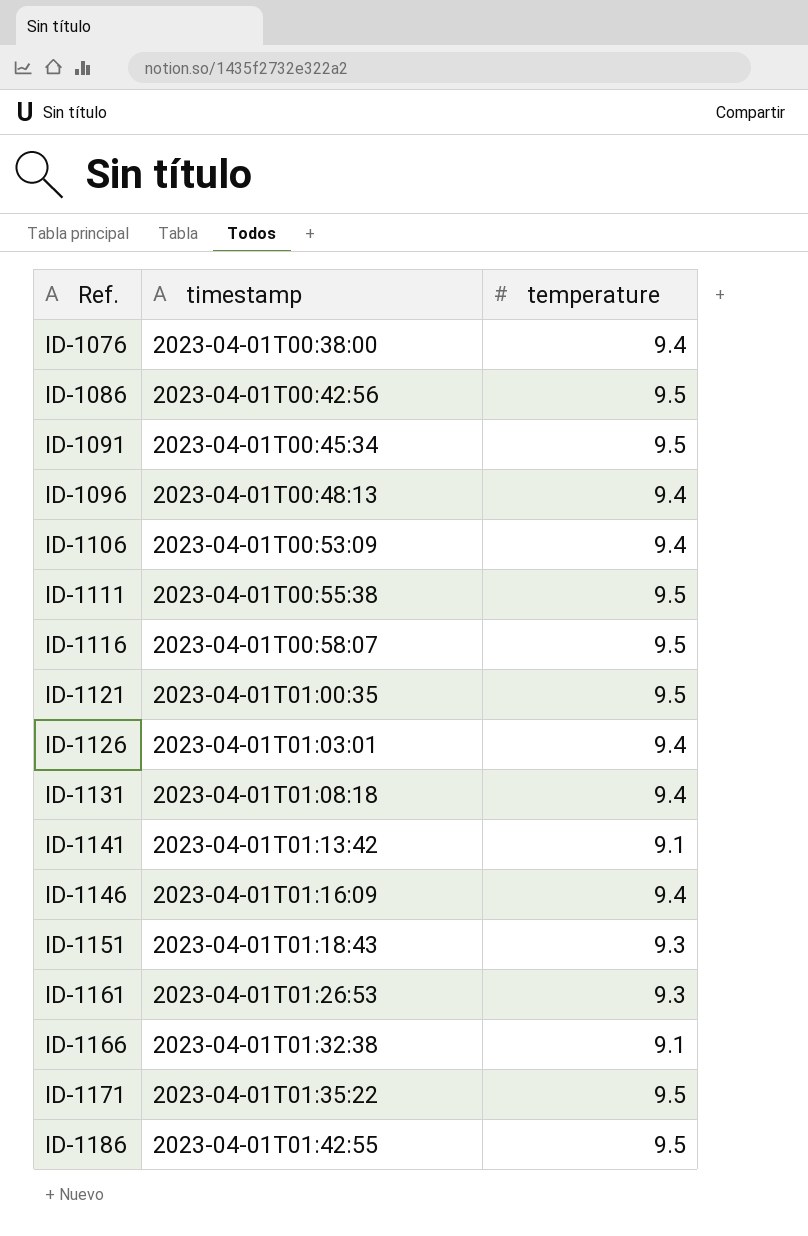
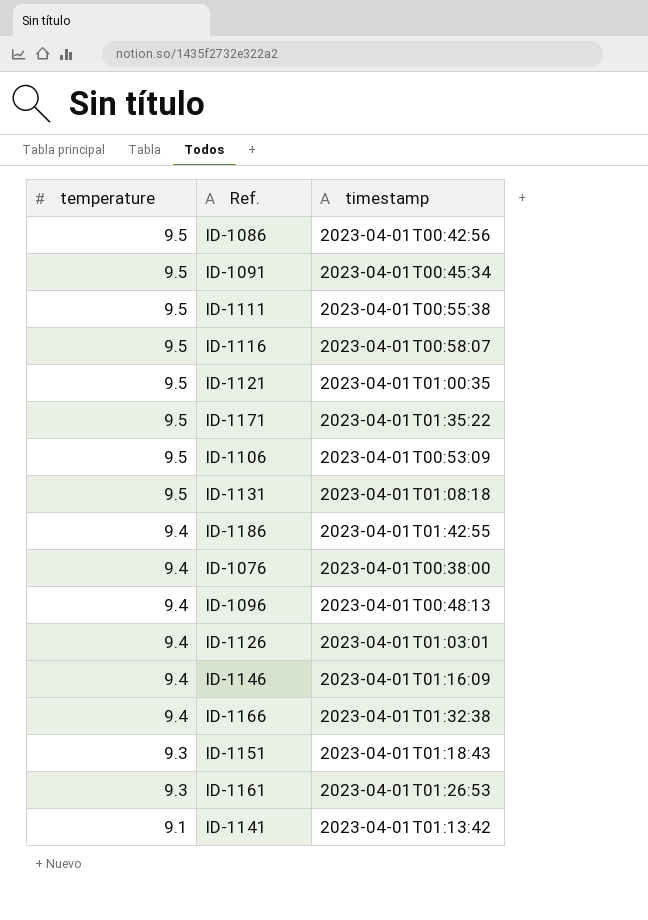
row order: Ref. ascending -> temperature descending
column temperature | position: 3 -> 1
ID-1106 | temperature: 9.4 -> 9.5
ID-1131 | temperature: 9.4 -> 9.5
ID-1186 | temperature: 9.5 -> 9.4
ID-1166 | temperature: 9.1 -> 9.4

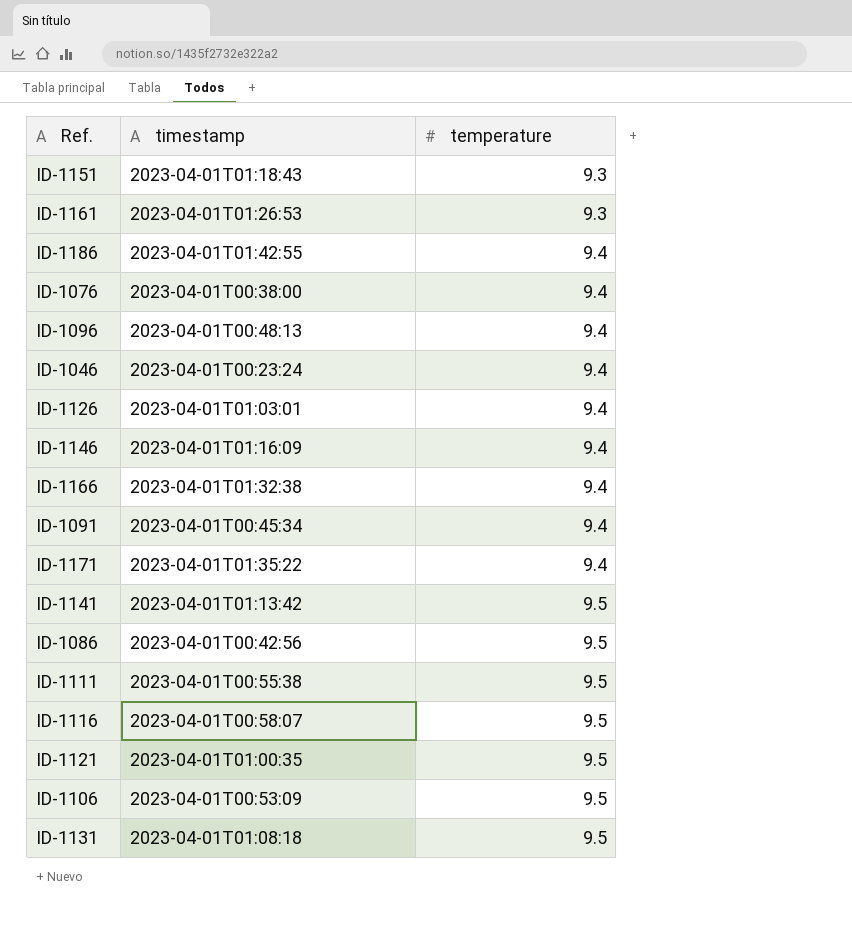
row order: temperature descending -> temperature ascending
column temperature | position: 1 -> 3
row ID-1046: none -> 2023-04-01T00:23:24 | 9.4
ID-1091 | temperature: 9.5 -> 9.4
ID-1171 | temperature: 9.5 -> 9.4
ID-1141 | temperature: 9.1 -> 9.5

